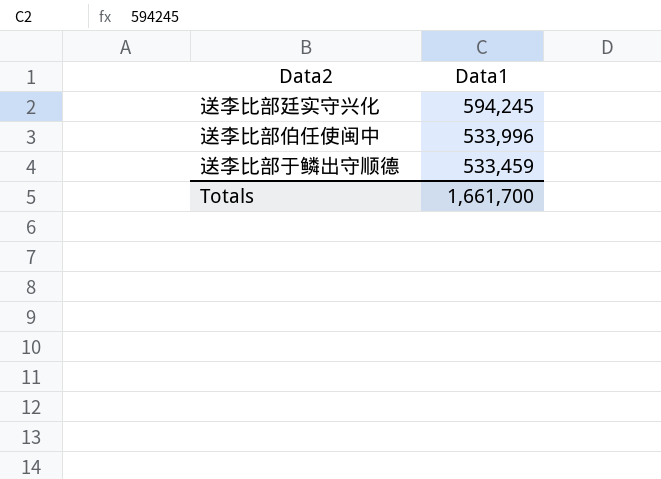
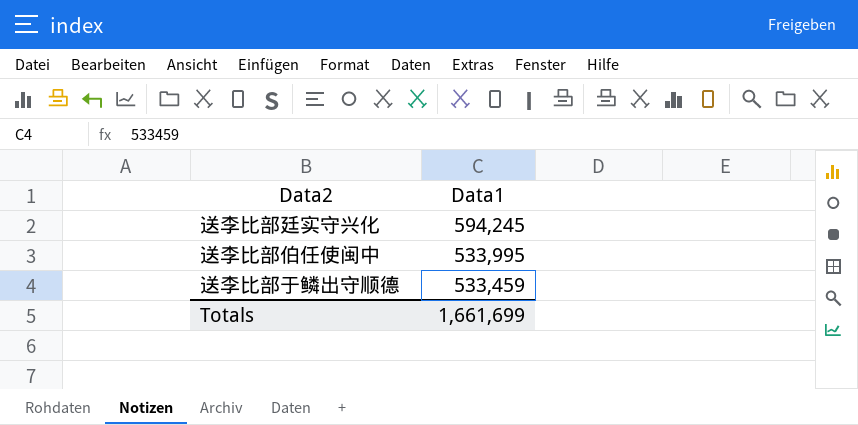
送李比部伯任使闽中 | Data1: 533,996 -> 533,995
Totals | Data1: 1,661,700 -> 1,661,699

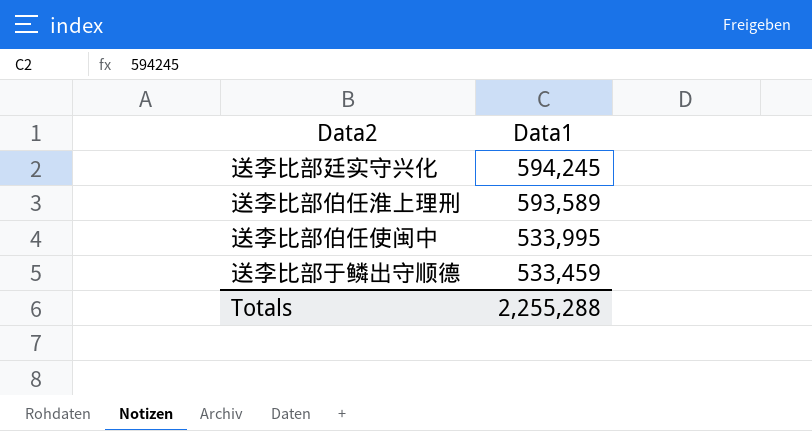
row 送李比部伯任淮上理刑: none -> 593,589
Totals | Data1: 1,661,699 -> 2,255,288

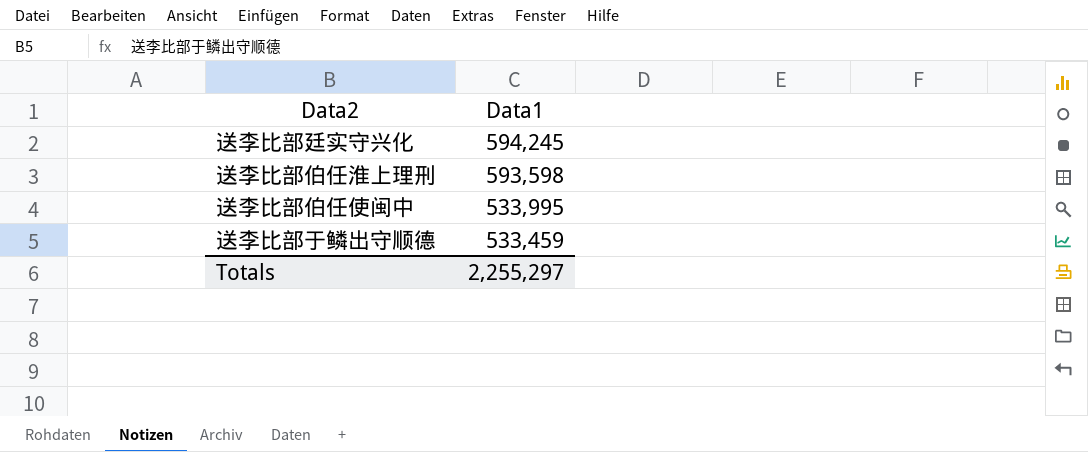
送李比部伯任淮上理刑 | Data1: 593,589 -> 593,598
Totals | Data1: 2,255,288 -> 2,255,297

